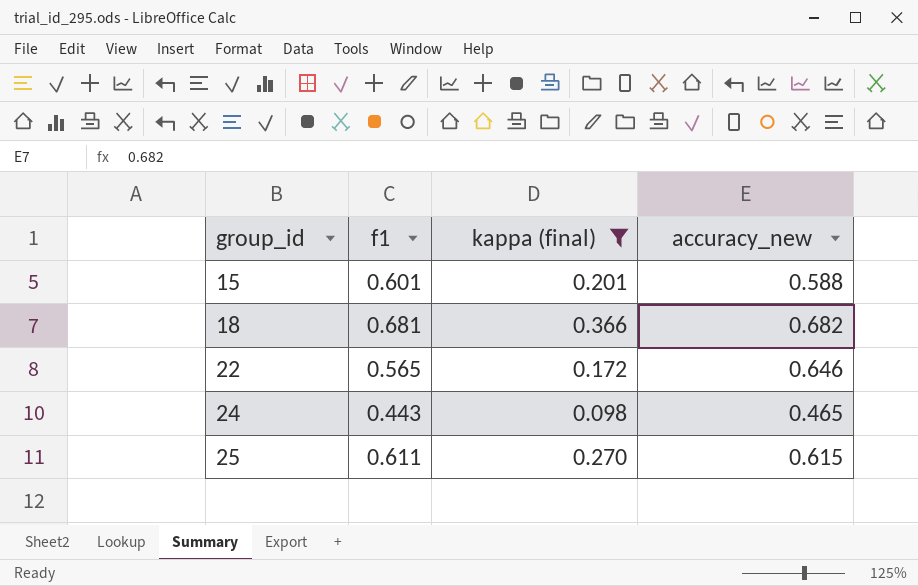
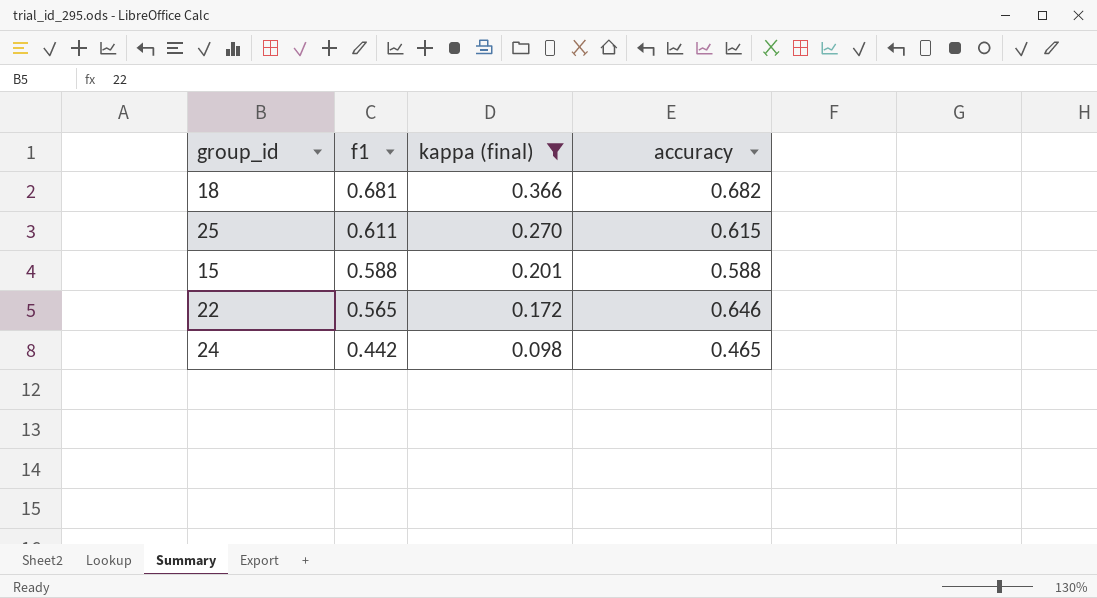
row order: group_id ascending -> f1 descending
column name: accuracy_new -> accuracy
15 | f1: 0.601 -> 0.588
24 | f1: 0.443 -> 0.442

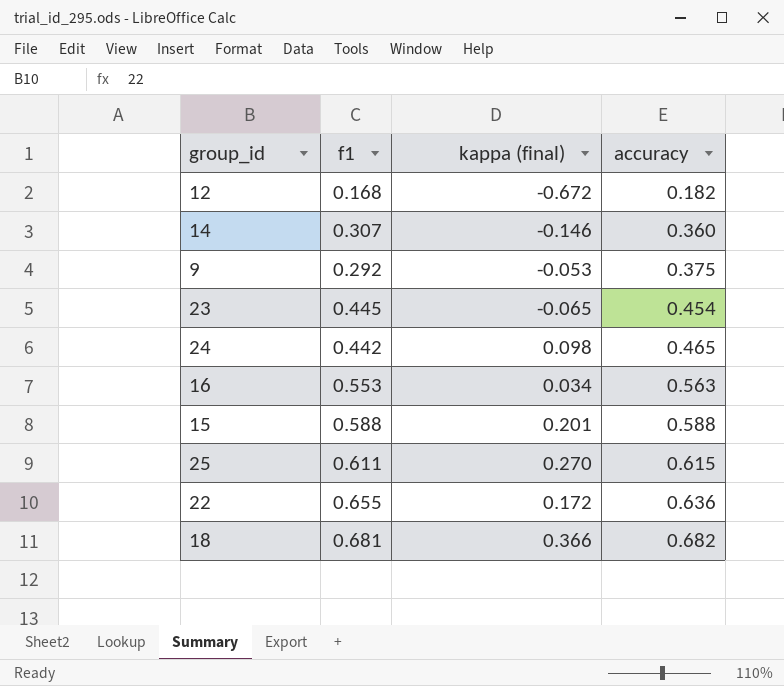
filter: kappa (final) >= 0.098 -> none
row order: f1 descending -> accuracy ascending
22 | f1: 0.565 -> 0.655
22 | accuracy: 0.646 -> 0.636

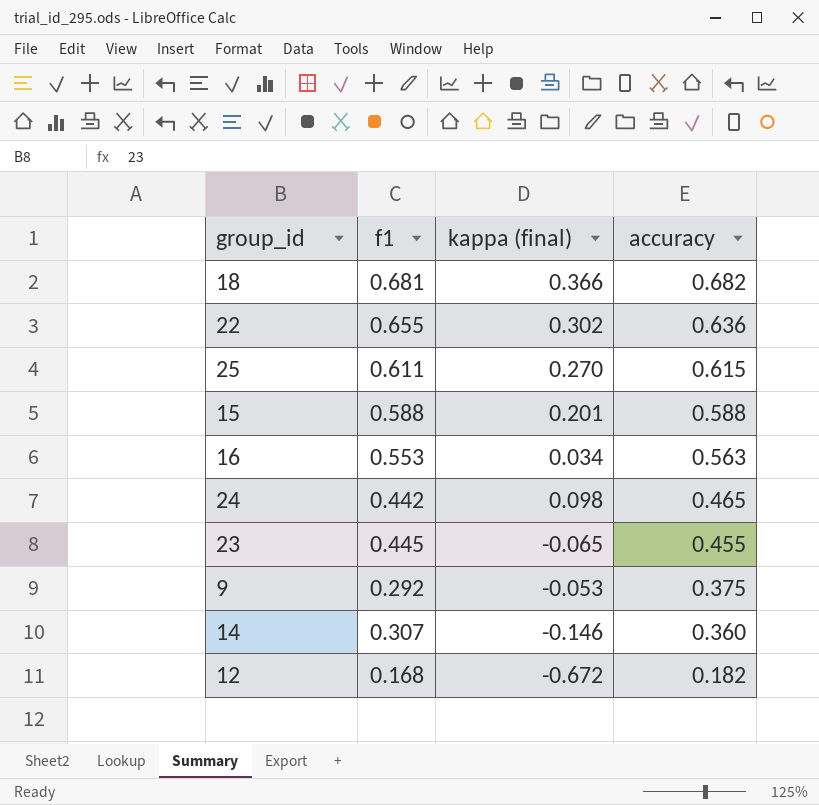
row order: accuracy ascending -> accuracy descending
22 | kappa (final): 0.172 -> 0.302
23 | accuracy: 0.454 -> 0.455

